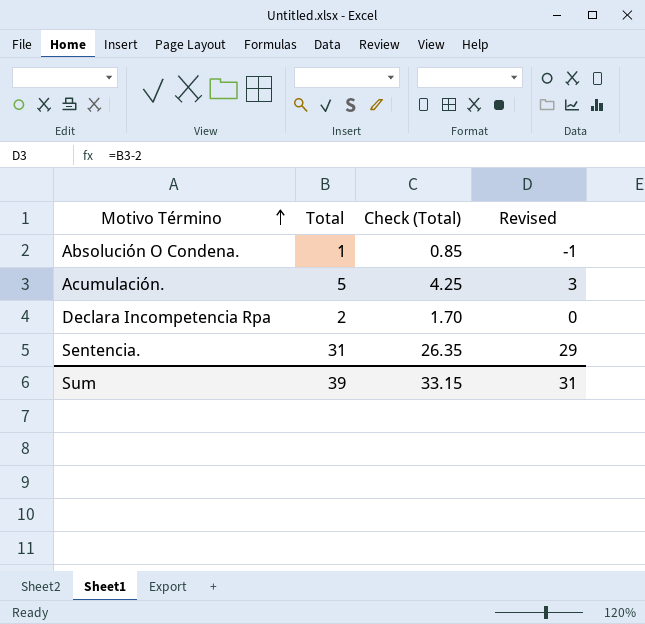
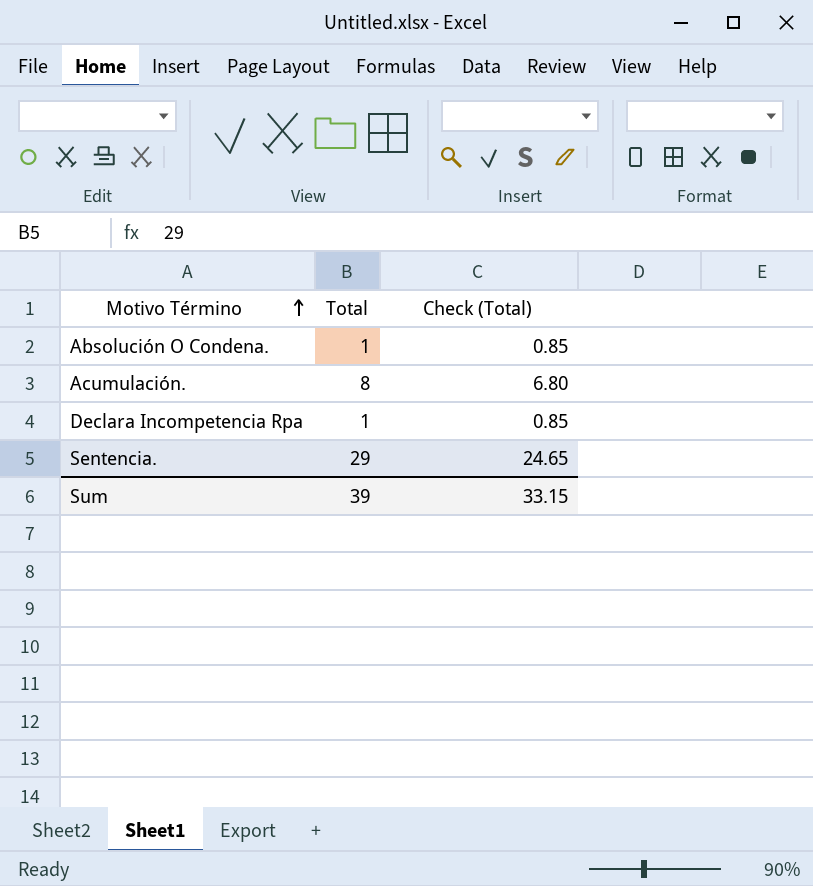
column Revised | formula: [Total] - 2 -> none
Acumulación. | Total: 5 -> 8
Acumulación. | Check (Total): 4.25 -> 6.80
Declara Incompetencia Rpa | Total: 2 -> 1
Declara Incompetencia Rpa | Check (Total): 1.70 -> 0.85
Sentencia. | Total: 31 -> 29
Sentencia. | Check (Total): 26.35 -> 24.65

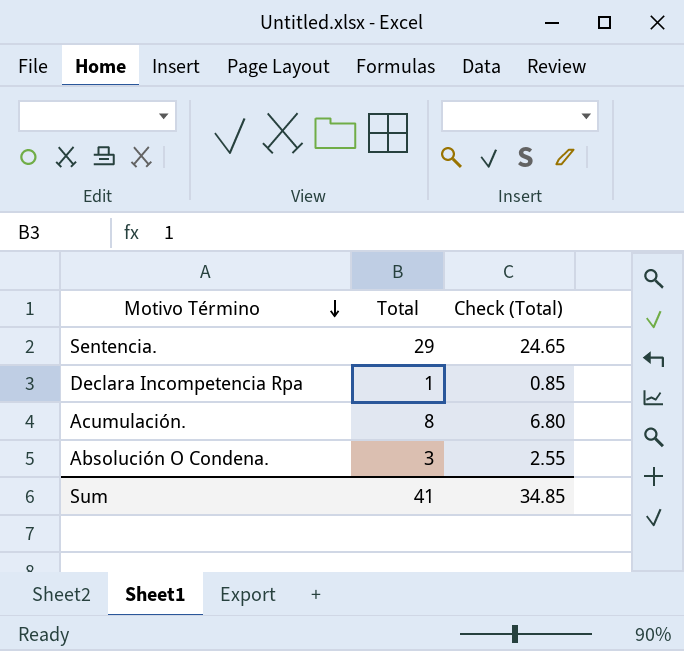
row order: Motivo Término ascending -> Motivo Término descending
Absolución O Condena. | Total: 1 -> 3
Absolución O Condena. | Check (Total): 0.85 -> 2.55
Sum | Total: 39 -> 41
Sum | Check (Total): 33.15 -> 34.85

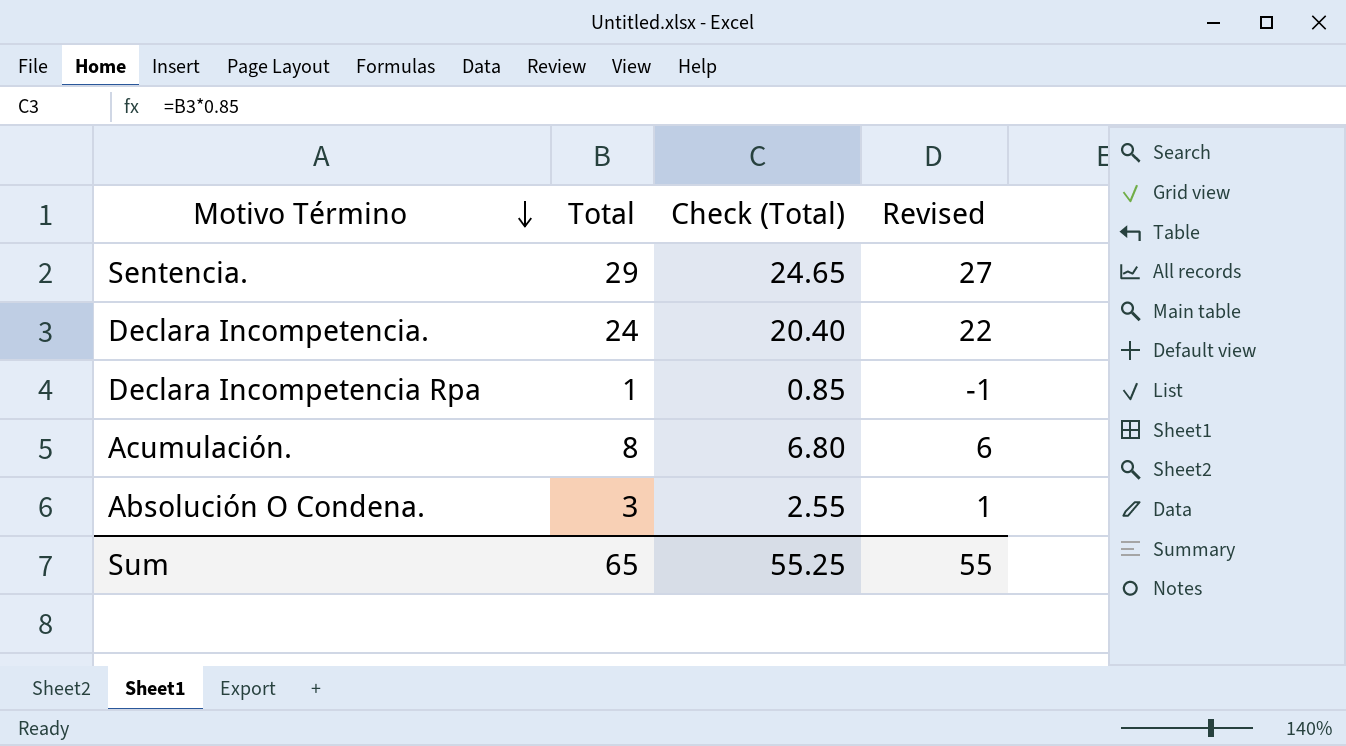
column Revised | formula: none -> [Total] - 2
row Declara Incompetencia.: none -> 24 | 20.40 | 22
Sum | Total: 41 -> 65
Sum | Check (Total): 34.85 -> 55.25

